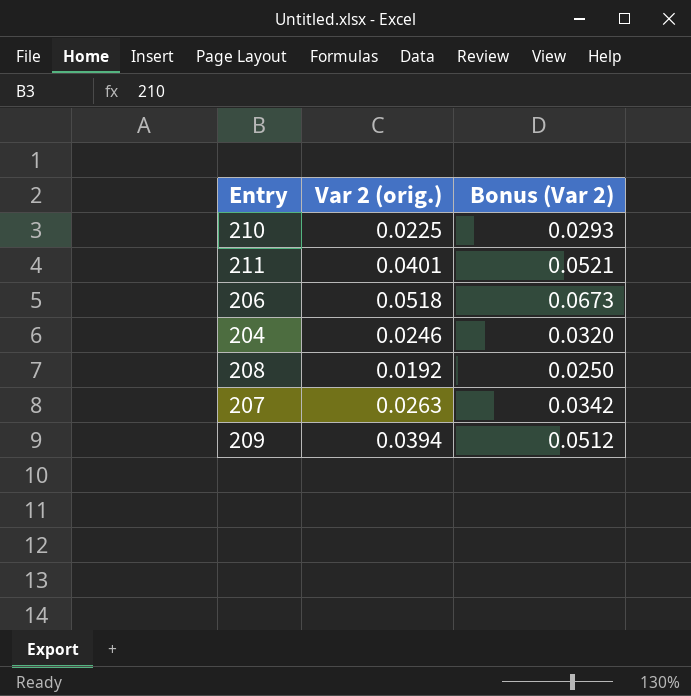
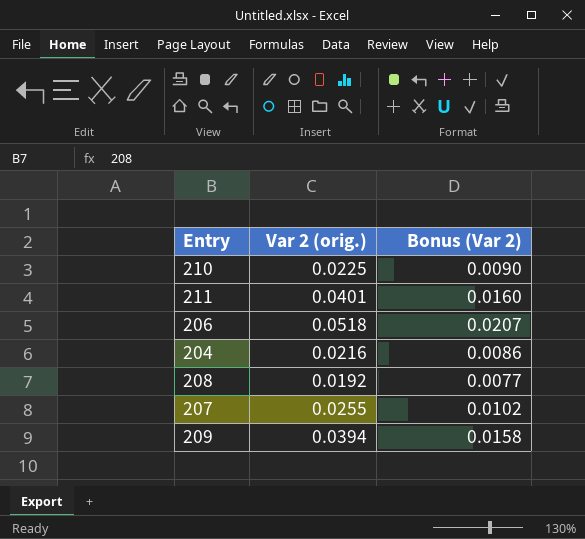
column Bonus (Var 2) | formula: [Var 2 (orig.)] * 1.3 -> [Var 2 (orig.)] * 0.4
204 | Var 2 (orig.): 0.0246 -> 0.0216
207 | Var 2 (orig.): 0.0263 -> 0.0255

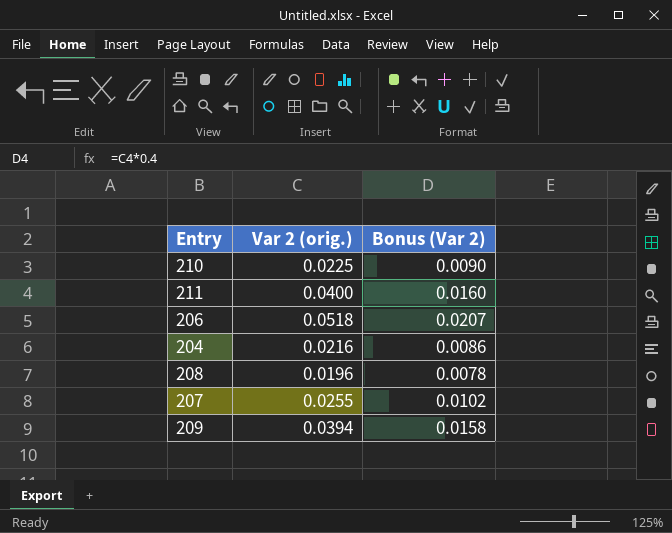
211 | Var 2 (orig.): 0.0401 -> 0.0400
208 | Var 2 (orig.): 0.0192 -> 0.0196
208 | Bonus (Var 2): 0.0077 -> 0.0078

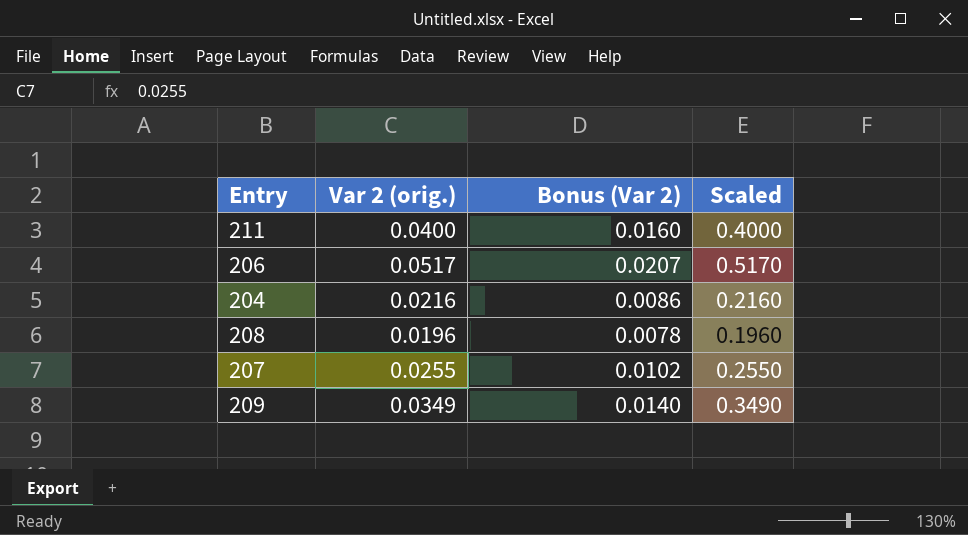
column Scaled | formula: none -> [Var 2 (orig.)] * 10
row 210: 0.0225 | 0.0090 -> none
206 | Var 2 (orig.): 0.0518 -> 0.0517
209 | Var 2 (orig.): 0.0394 -> 0.0349
209 | Bonus (Var 2): 0.0158 -> 0.0140

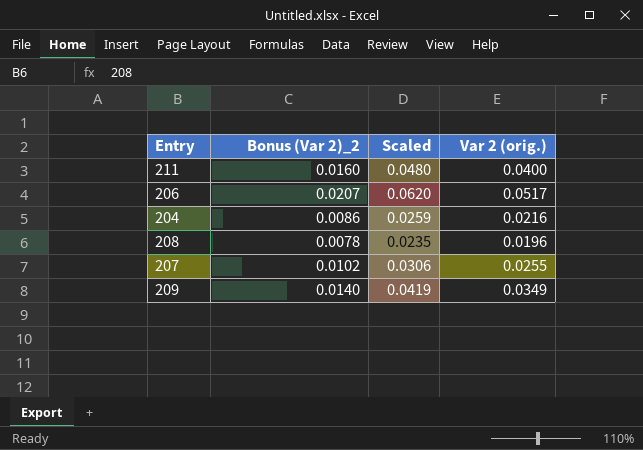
column name: Bonus (Var 2) -> Bonus (Var 2)_2
column Scaled | formula: [Var 2 (orig.)] * 10 -> [Var 2 (orig.)] * 1.2
column Var 2 (orig.) | position: 2 -> 4

